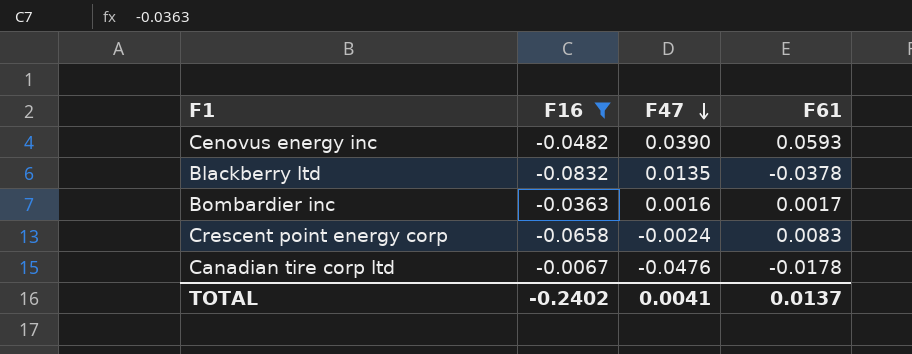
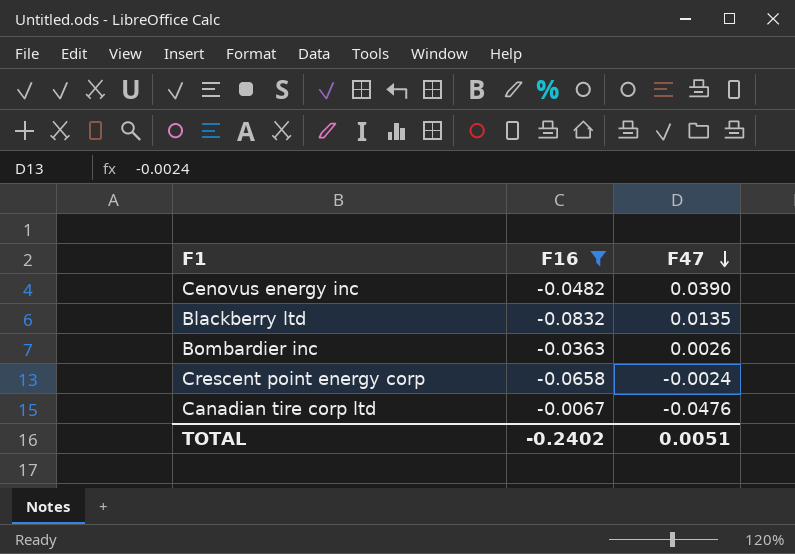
column F61 | position: 4 -> none
Bombardier inc | F47: 0.0016 -> 0.0026
TOTAL | F47: 0.0041 -> 0.0051

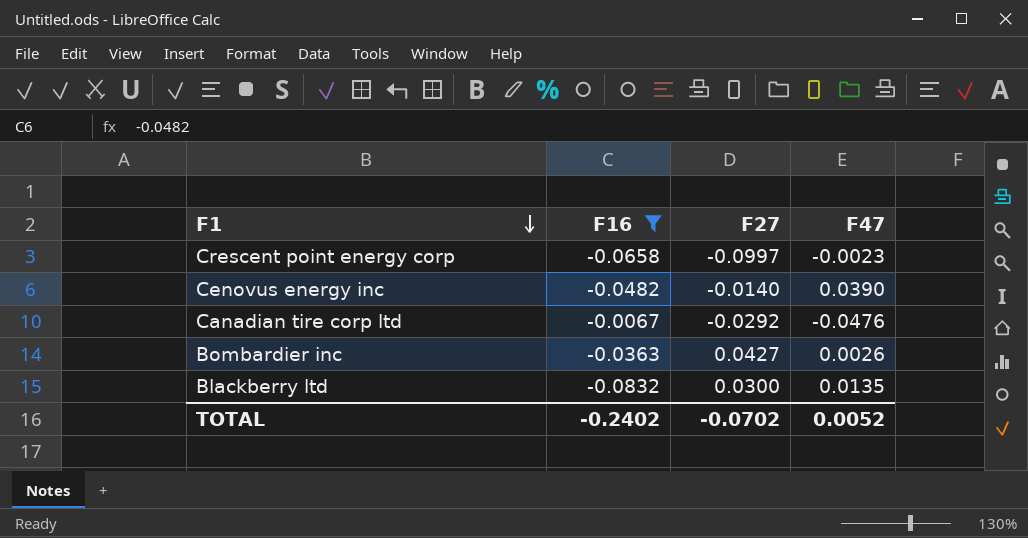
row order: F47 descending -> F1 descending
column F27 | position: none -> 3
Crescent point energy corp | F47: -0.0024 -> -0.0023
TOTAL | F47: 0.0051 -> 0.0052

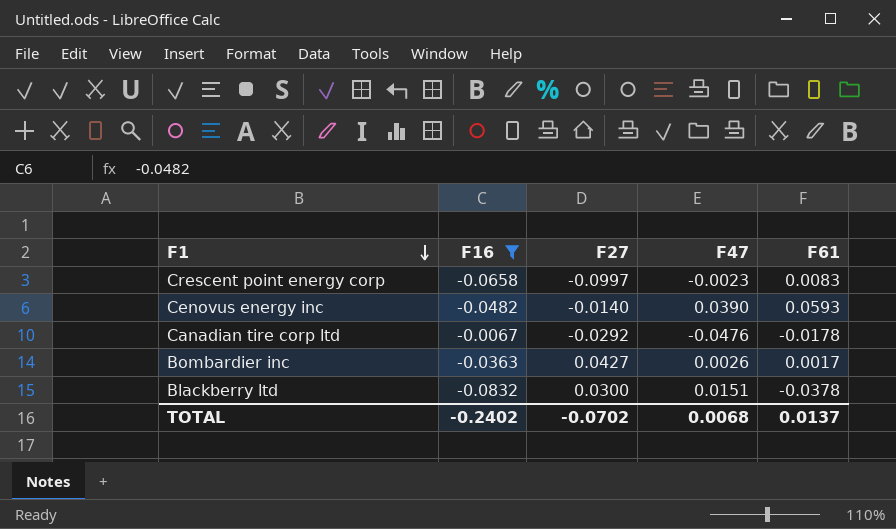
column F61 | position: none -> 5
Blackberry ltd | F47: 0.0135 -> 0.0151
TOTAL | F47: 0.0052 -> 0.0068

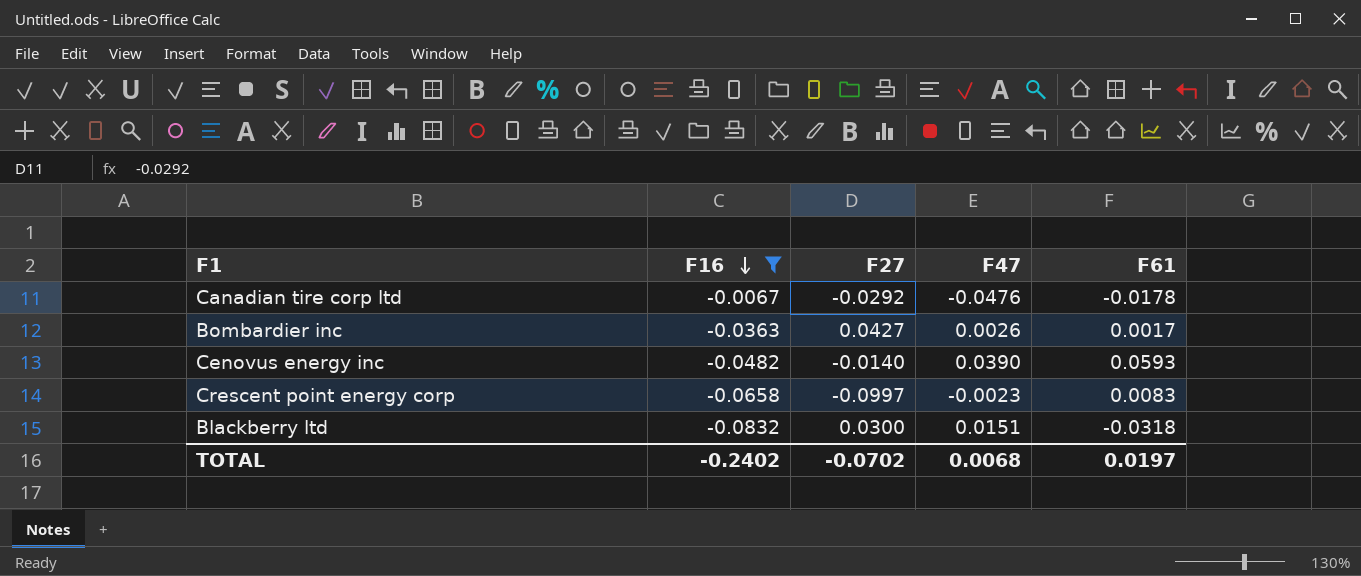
row order: F1 descending -> F16 descending
Blackberry ltd | F61: -0.0378 -> -0.0318
TOTAL | F61: 0.0137 -> 0.0197

